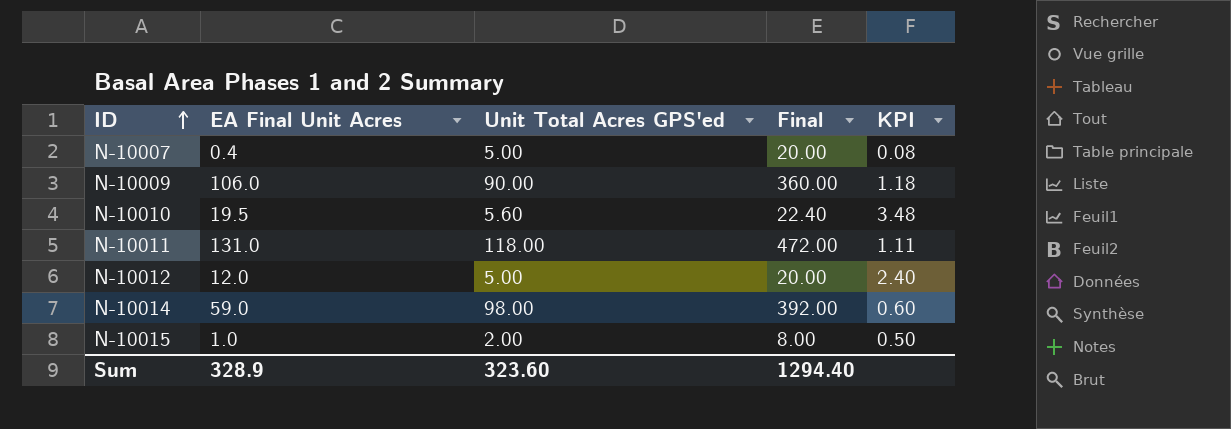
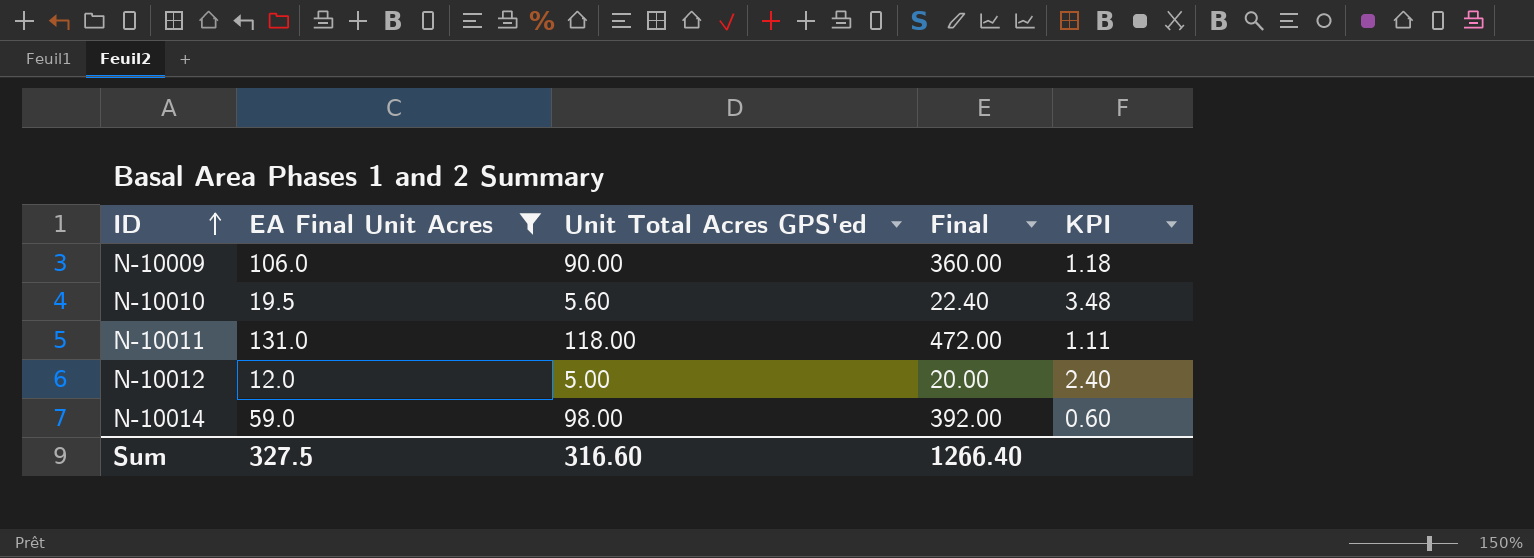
filter: none -> EA Final Unit Acres >= 12.0
Sum | EA Final Unit Acres: 328.9 -> 327.5
Sum | Unit Total Acres GPS'ed: 323.60 -> 316.60
Sum | Final: 1294.40 -> 1266.40

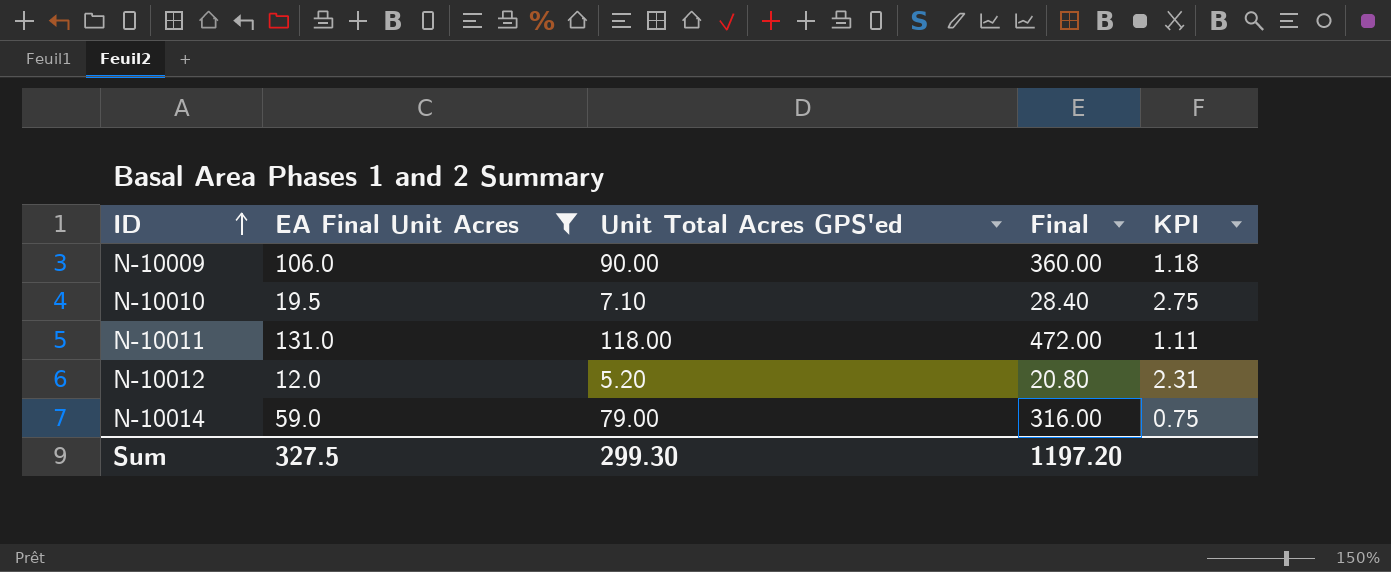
N-10010 | Unit Total Acres GPS'ed: 5.60 -> 7.10
N-10010 | Final: 22.40 -> 28.40
N-10010 | KPI: 3.48 -> 2.75
N-10012 | Unit Total Acres GPS'ed: 5.00 -> 5.20
N-10012 | Final: 20.00 -> 20.80
N-10012 | KPI: 2.40 -> 2.31
N-10014 | Unit Total Acres GPS'ed: 98.00 -> 79.00
N-10014 | Final: 392.00 -> 316.00
N-10014 | KPI: 0.60 -> 0.75
Sum | Unit Total Acres GPS'ed: 316.60 -> 299.30
Sum | Final: 1266.40 -> 1197.20

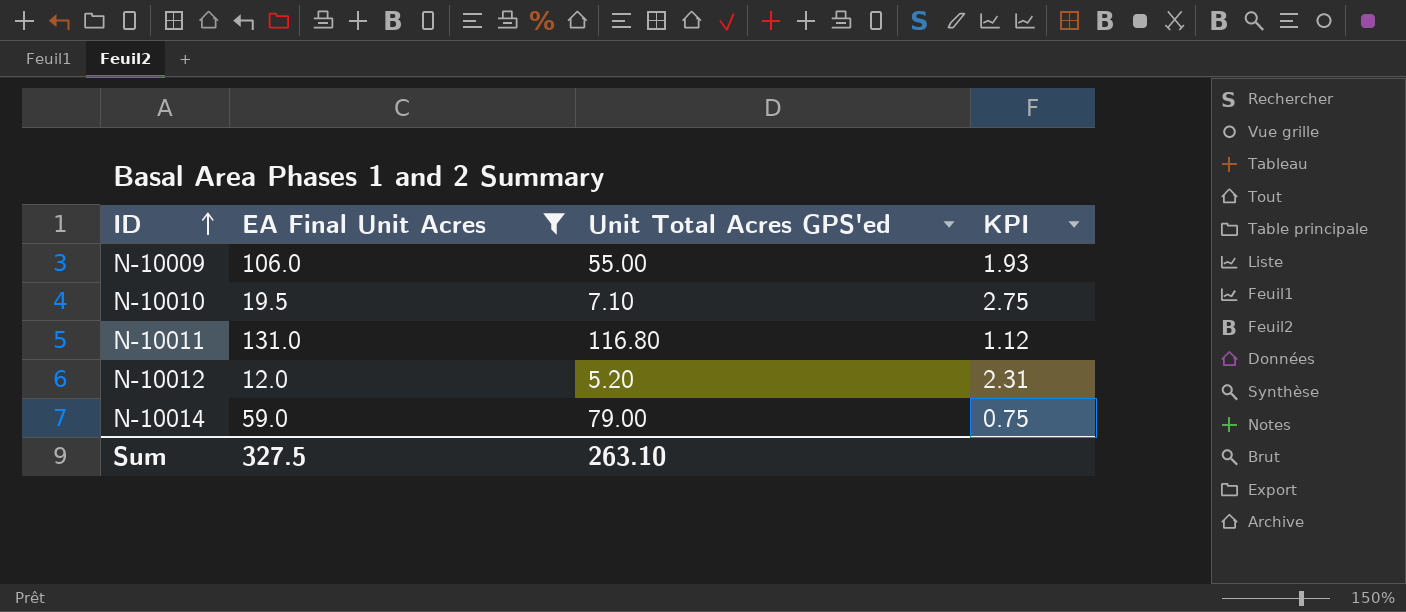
column Final | formula: [Unit Total Acres GPS'ed] * 4 -> none
N-10009 | Unit Total Acres GPS'ed: 90.00 -> 55.00
N-10009 | KPI: 1.18 -> 1.93
N-10011 | Unit Total Acres GPS'ed: 118.00 -> 116.80
N-10011 | KPI: 1.11 -> 1.12
Sum | Unit Total Acres GPS'ed: 299.30 -> 263.10

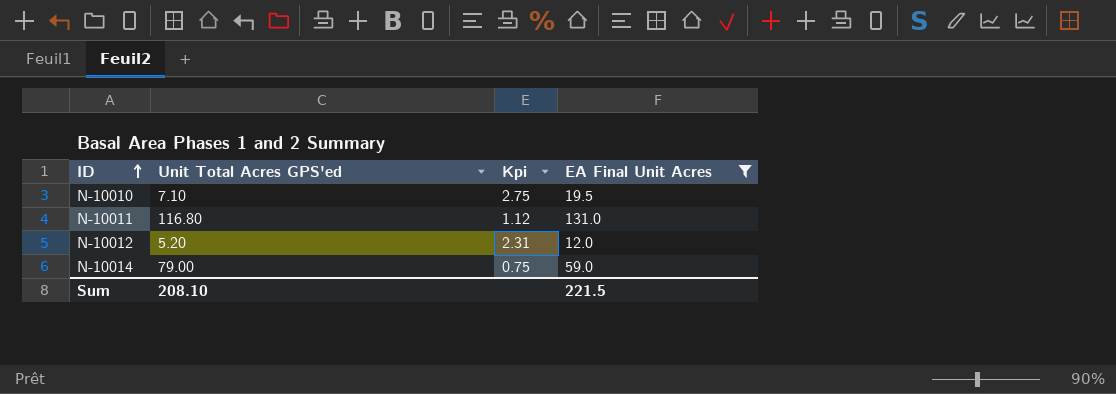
column name: KPI -> Kpi
column EA Final Unit Acres | position: 2 -> 4
row N-10009: 106.0 | 55.00 | 1.93 -> none
Sum | Unit Total Acres GPS'ed: 263.10 -> 208.10
Sum | EA Final Unit Acres: 327.5 -> 221.5

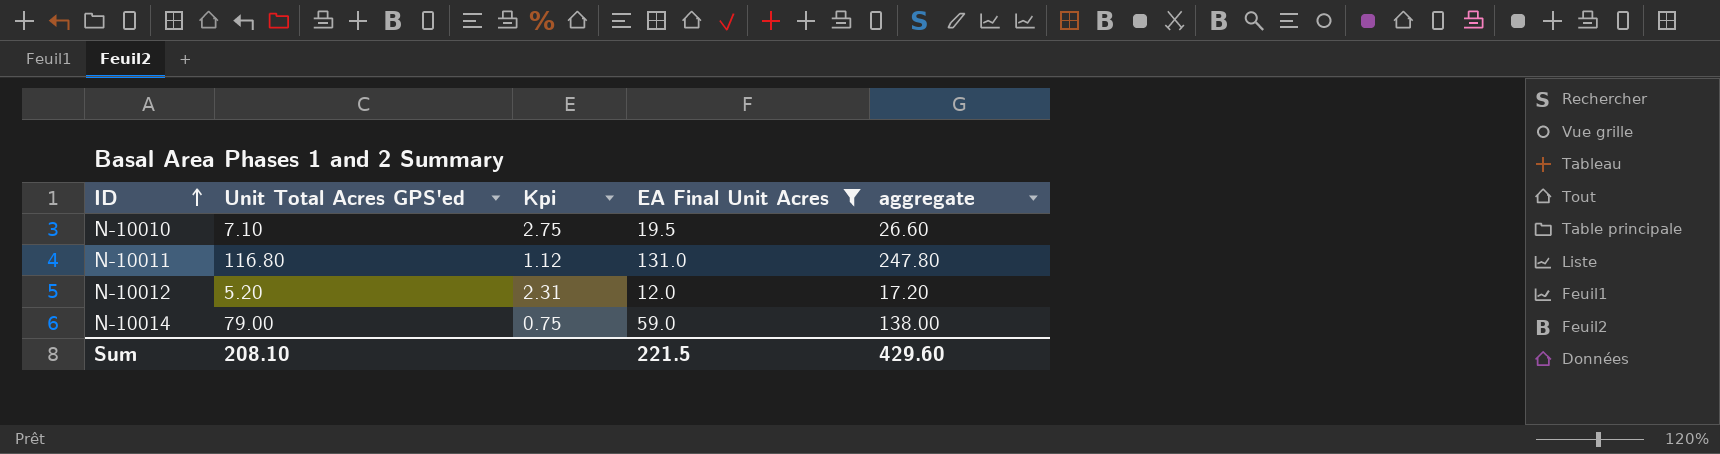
column aggregate | formula: none -> [Unit Total Acres GPS'ed] + [EA Final Unit Acres]

